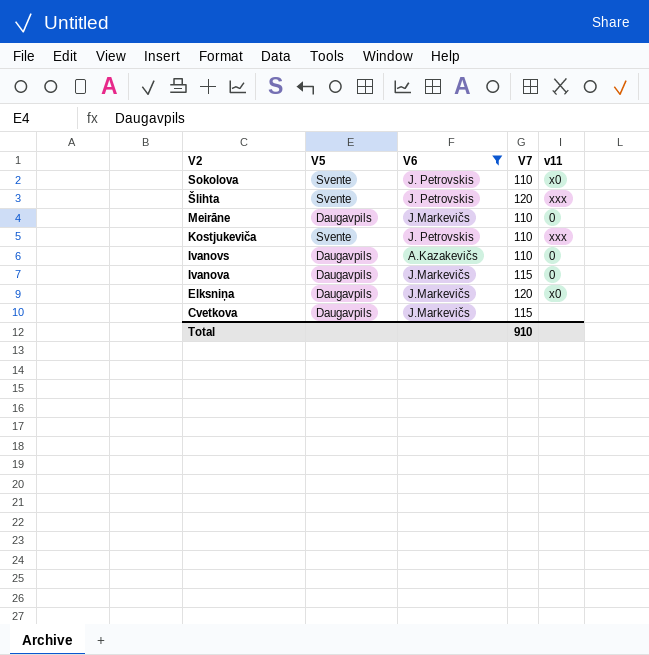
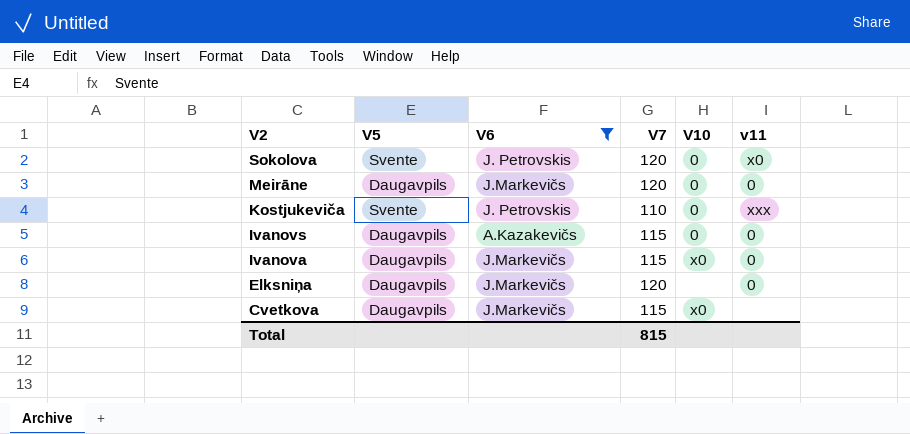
column V10 | position: none -> 5
row Šlihta: Svente | J. Petrovskis | 120 | xxx -> none
Sokolova | V7: 110 -> 120
Meirāne | V7: 110 -> 120
Ivanovs | V7: 110 -> 115
Elksniņa | v11: x0 -> 0
Total | V7: 910 -> 815

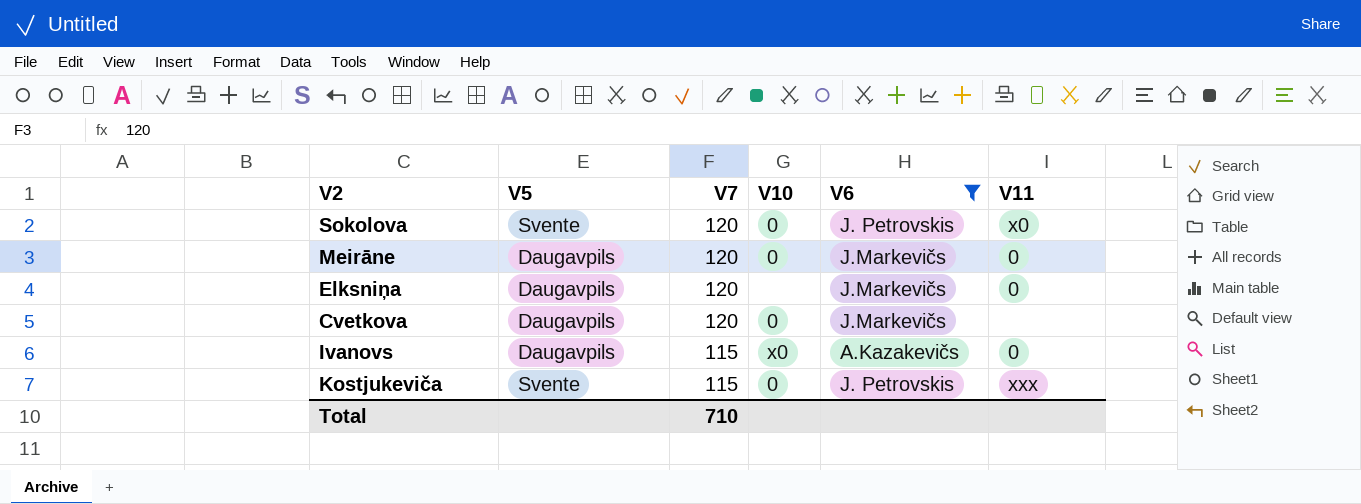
row order: V2 descending -> V7 descending
column V6 | position: 3 -> 5
column name: v11 -> V11
row Ivanova: Daugavpils | J.Markevičs | 115 | x0 | 0 -> none
Cvetkova | V7: 115 -> 120
Cvetkova | V10: x0 -> 0
Ivanovs | V10: 0 -> x0
Kostjukeviča | V7: 110 -> 115
Total | V7: 815 -> 710

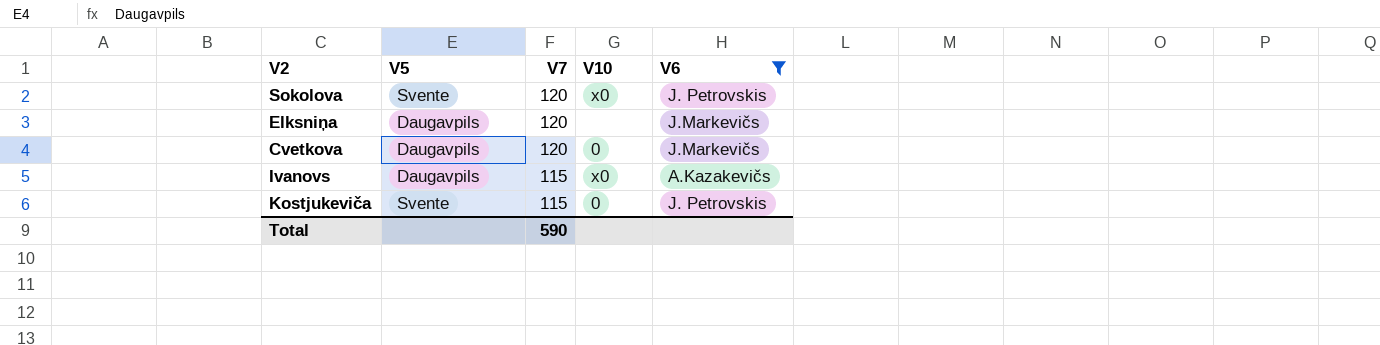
column V11 | position: 6 -> none
row Meirāne: Daugavpils | 120 | 0 | J.Markevičs | 0 -> none
Sokolova | V10: 0 -> x0
Total | V7: 710 -> 590

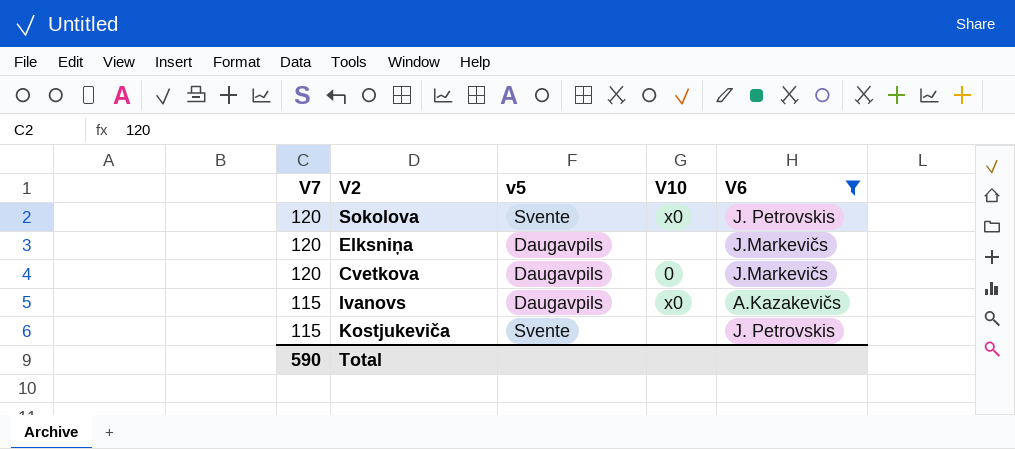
column V7 | position: 3 -> 1
column name: V5 -> v5
Kostjukeviča | V10: 0 -> none

